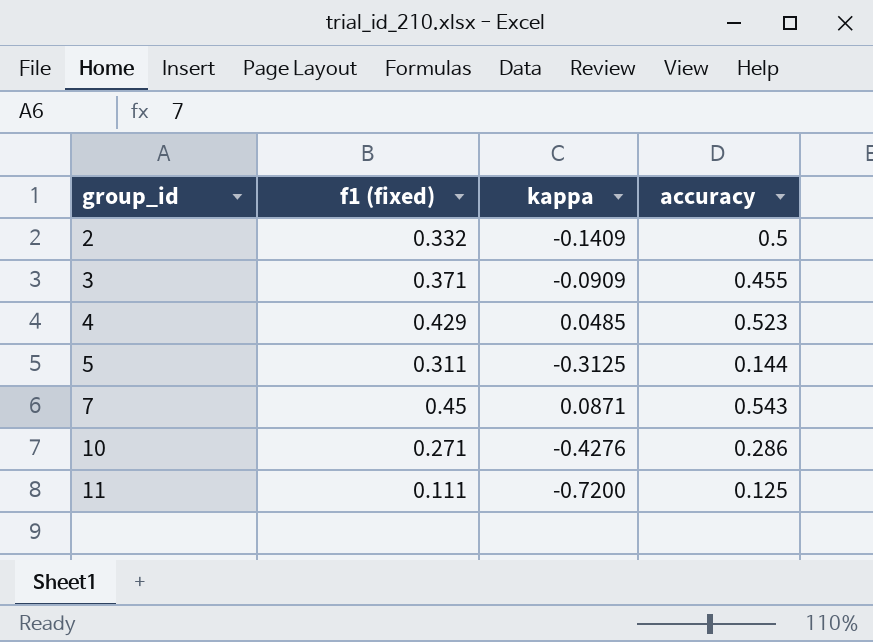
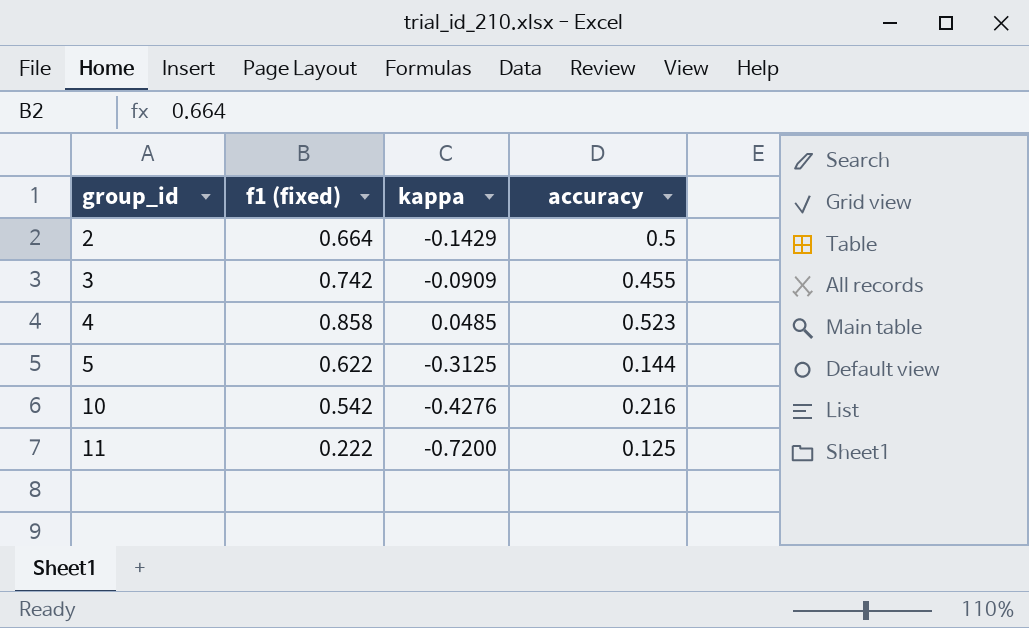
row 7: 0.45 | 0.0871 | 0.543 -> none
2 | f1 (fixed): 0.332 -> 0.664
2 | kappa: -0.1409 -> -0.1429
3 | f1 (fixed): 0.371 -> 0.742
4 | f1 (fixed): 0.429 -> 0.858
5 | f1 (fixed): 0.311 -> 0.622
10 | f1 (fixed): 0.271 -> 0.542
10 | accuracy: 0.286 -> 0.216
11 | f1 (fixed): 0.111 -> 0.222

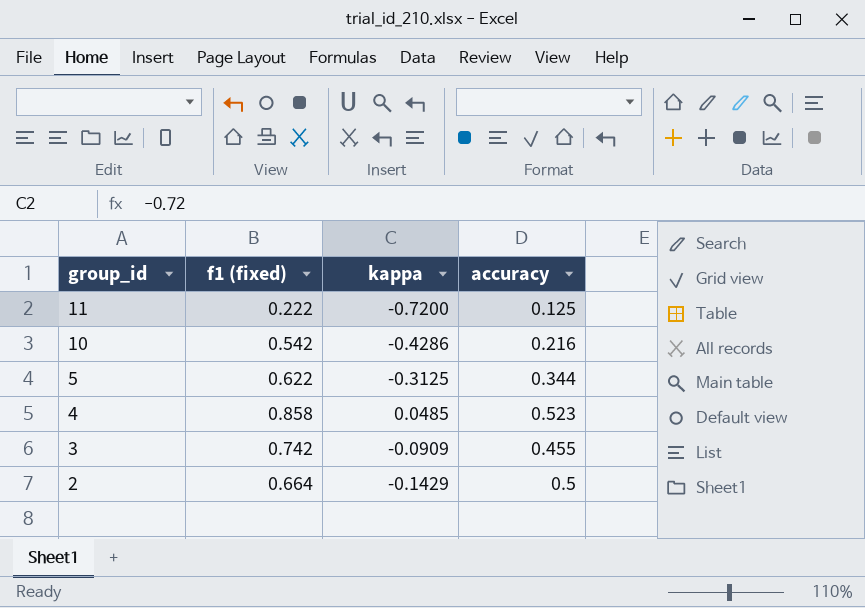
row order: group_id ascending -> group_id descending
10 | kappa: -0.4276 -> -0.4286
5 | accuracy: 0.144 -> 0.344

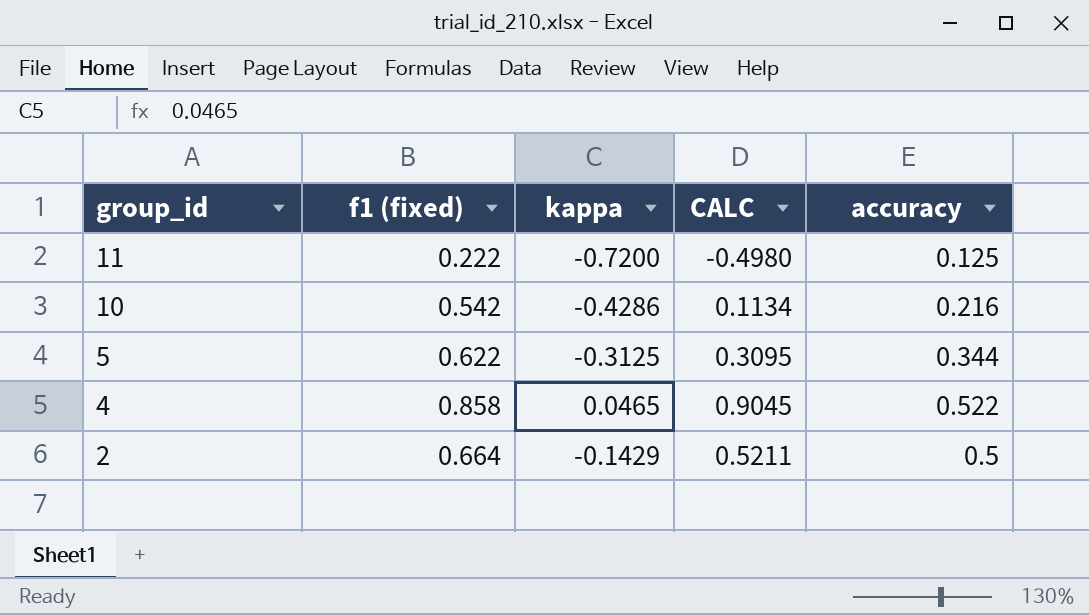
column CALC | formula: none -> [f1 (fixed)] + [kappa]
row 3: 0.742 | -0.0909 | 0.455 -> none
4 | kappa: 0.0485 -> 0.0465
4 | accuracy: 0.523 -> 0.522

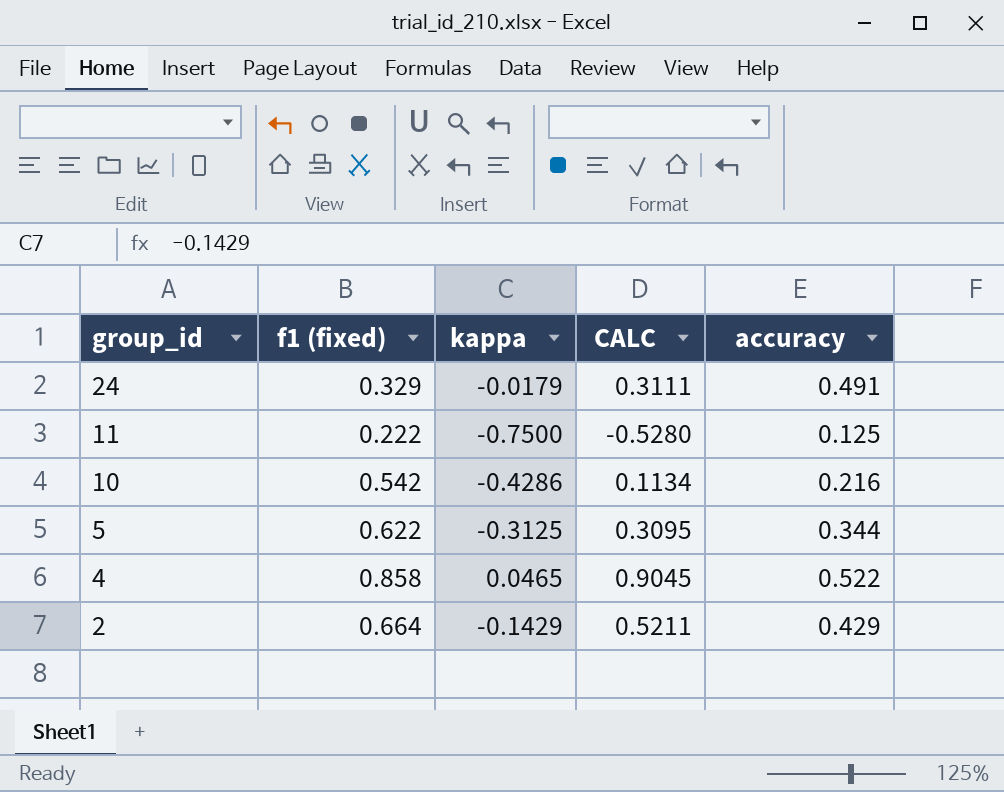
row 24: none -> 0.329 | -0.0179 | 0.3111 | 0.491
11 | kappa: -0.7200 -> -0.7500
11 | CALC: -0.4980 -> -0.5280
2 | accuracy: 0.5 -> 0.429

